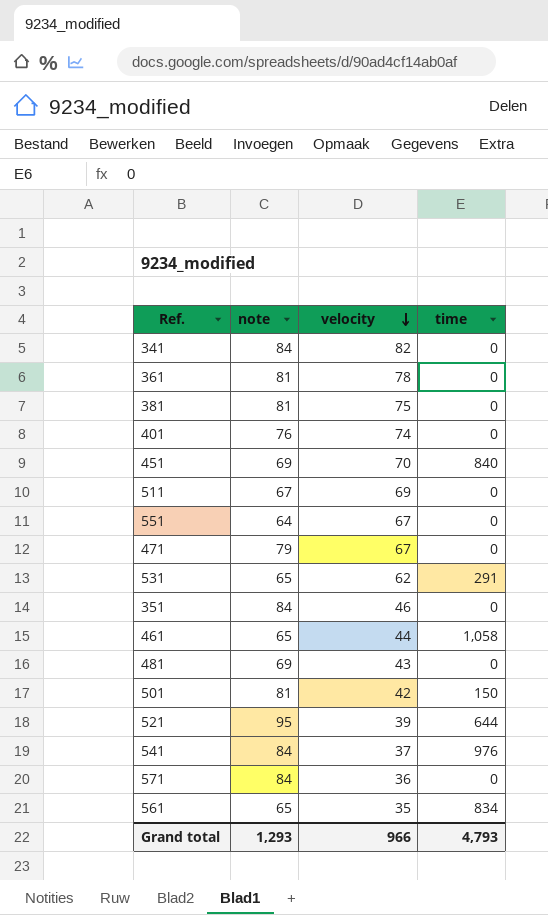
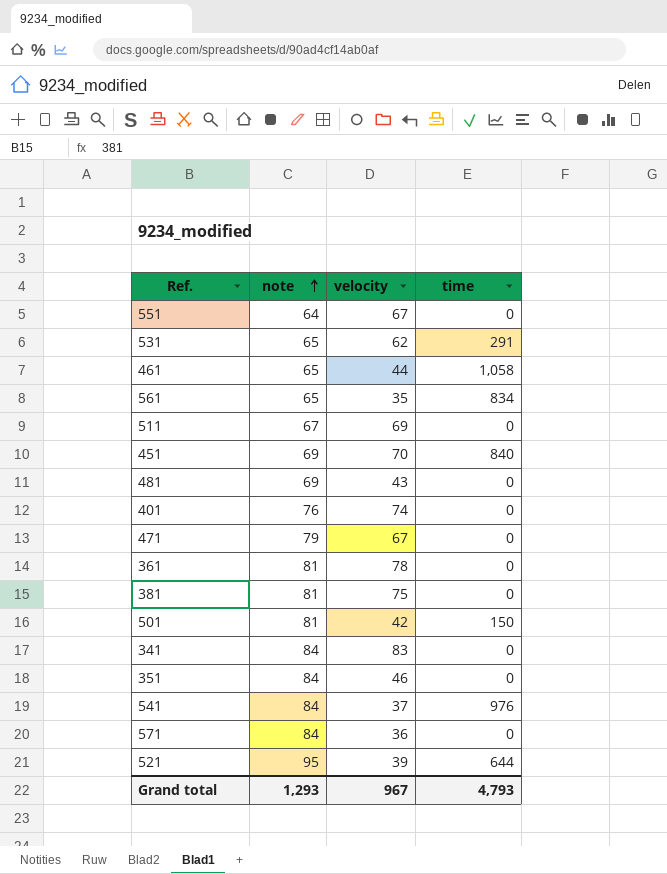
row order: velocity descending -> note ascending
341 | velocity: 82 -> 83
Grand total | velocity: 966 -> 967

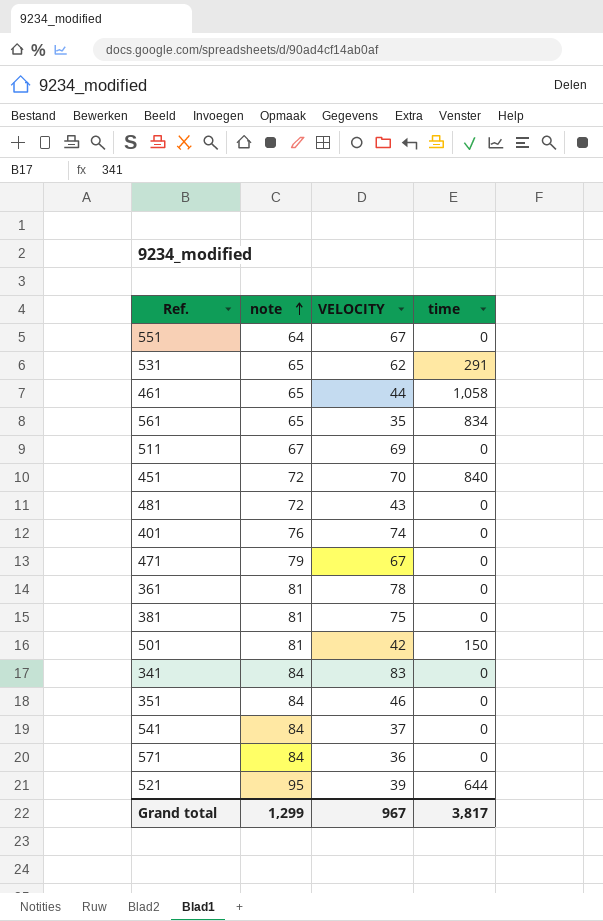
column name: velocity -> VELOCITY
451 | note: 69 -> 72
481 | note: 69 -> 72
541 | time: 976 -> 0
Grand total | note: 1,293 -> 1,299
Grand total | time: 4,793 -> 3,817

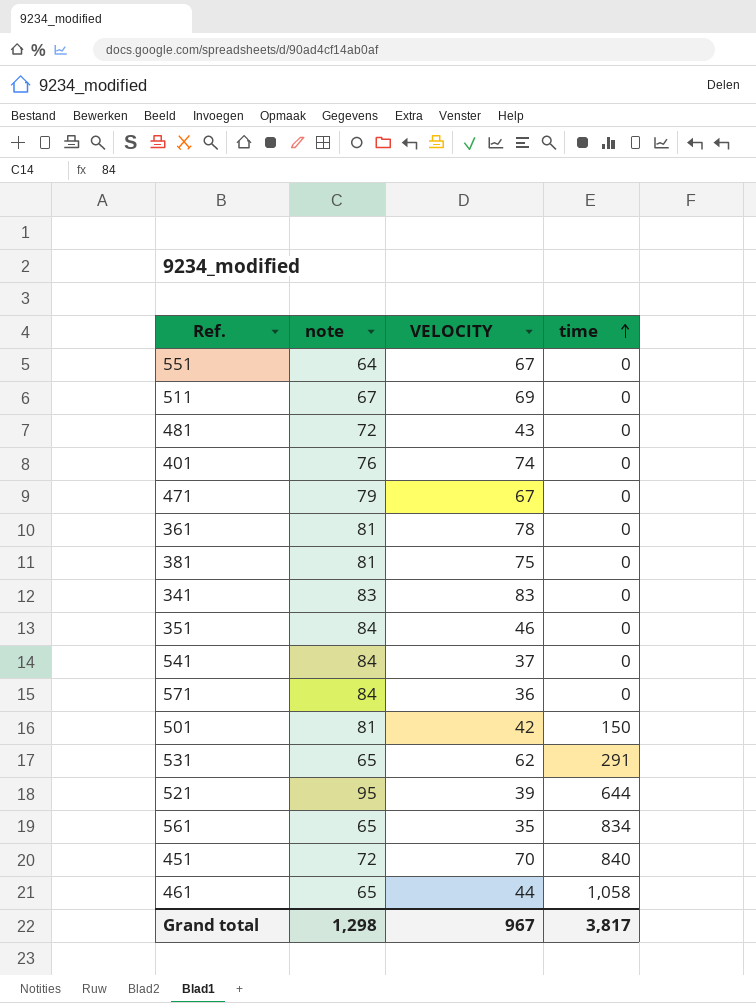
row order: note ascending -> time ascending
341 | note: 84 -> 83
Grand total | note: 1,299 -> 1,298

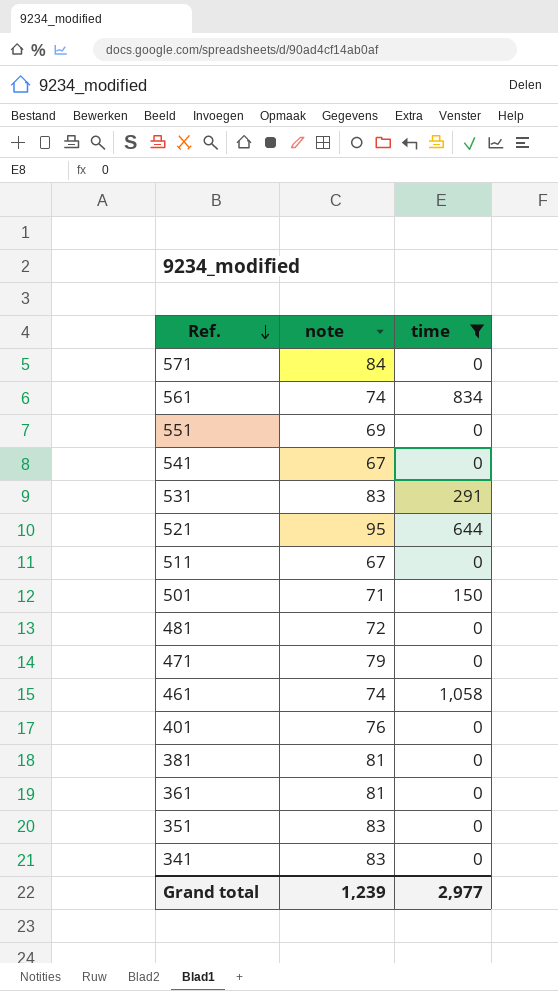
filter: none -> time != 840
row order: time ascending -> Ref. descending
column VELOCITY | position: 3 -> none
561 | note: 65 -> 74
551 | note: 64 -> 69
541 | note: 84 -> 67
531 | note: 65 -> 83
501 | note: 81 -> 71
461 | note: 65 -> 74
351 | note: 84 -> 83
Grand total | note: 1,298 -> 1,239
Grand total | time: 3,817 -> 2,977

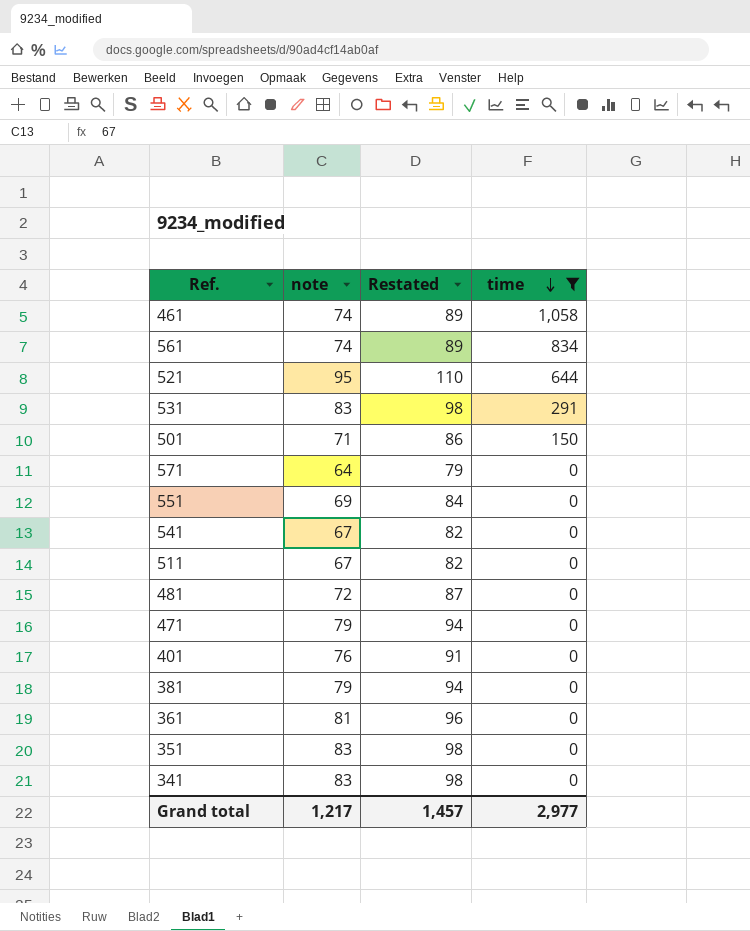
row order: Ref. descending -> time descending
column Restated | formula: none -> [note] + 15
571 | note: 84 -> 64
381 | note: 81 -> 79
Grand total | note: 1,239 -> 1,217

